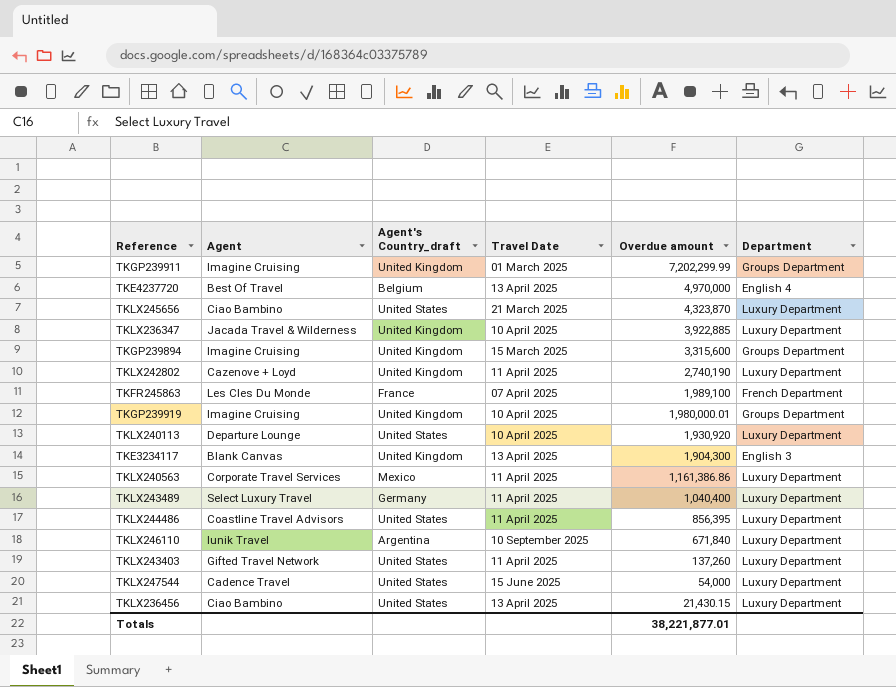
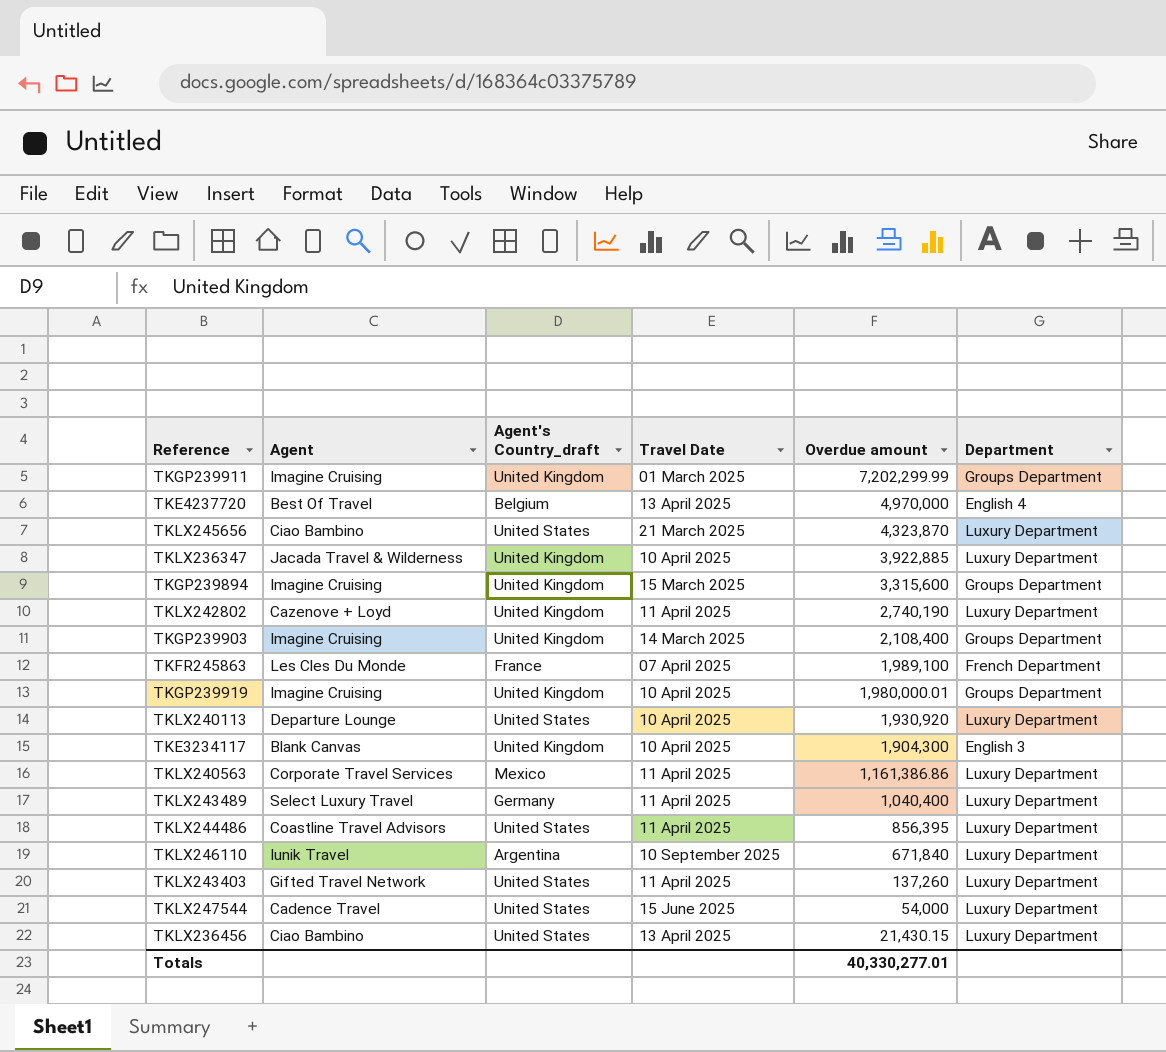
row TKGP239903: none -> Imagine Cruising | United Kingdom | 14 March 2025 | 2,108,400 | Groups Department
TKE3234117 | Travel Date: 13 April 2025 -> 10 April 2025
Totals | Overdue amount: 38,221,877.01 -> 40,330,277.01

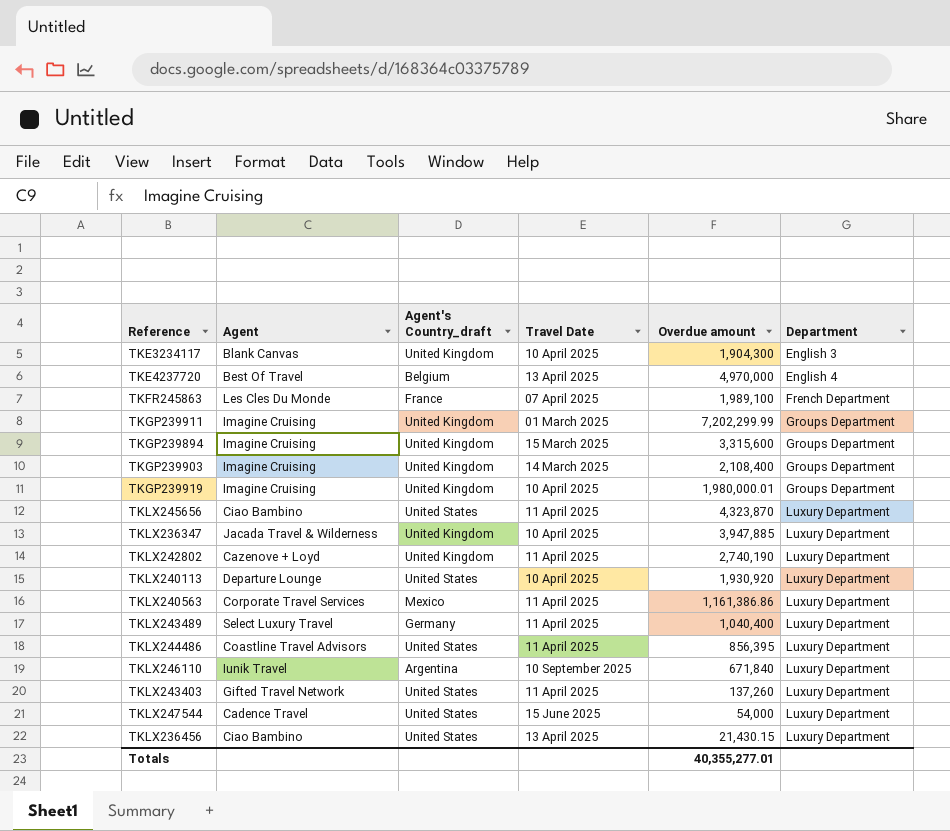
row order: Overdue amount descending -> Department ascending
TKLX245656 | Travel Date: 21 March 2025 -> 11 April 2025
TKLX236347 | Overdue amount: 3,922,885 -> 3,947,885
Totals | Overdue amount: 40,330,277.01 -> 40,355,277.01

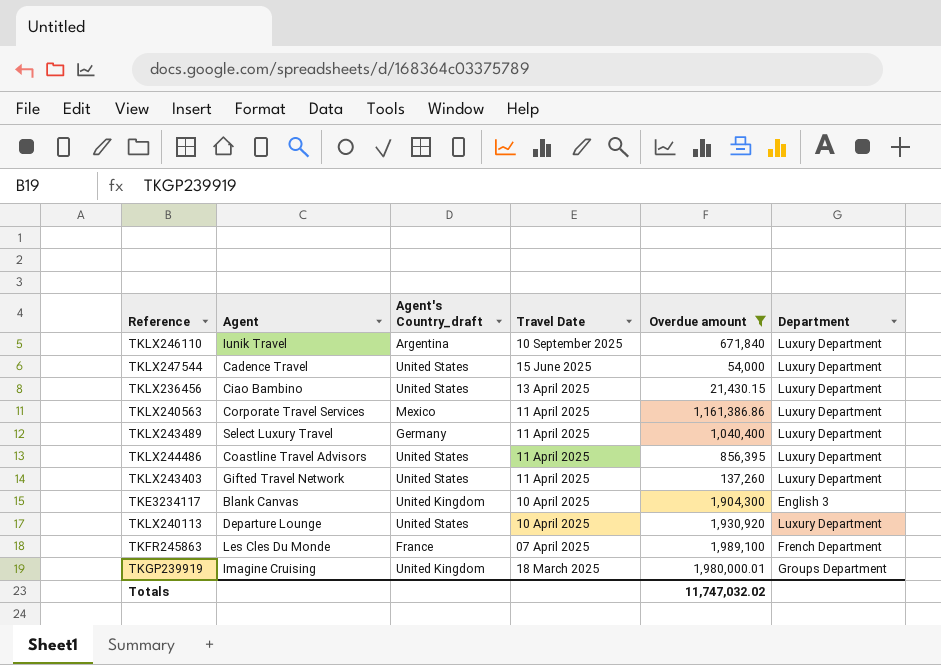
filter: none -> Overdue amount <= 1,989,100
row order: Department ascending -> Travel Date descending
TKGP239919 | Travel Date: 10 April 2025 -> 18 March 2025
Totals | Overdue amount: 40,355,277.01 -> 11,747,032.02

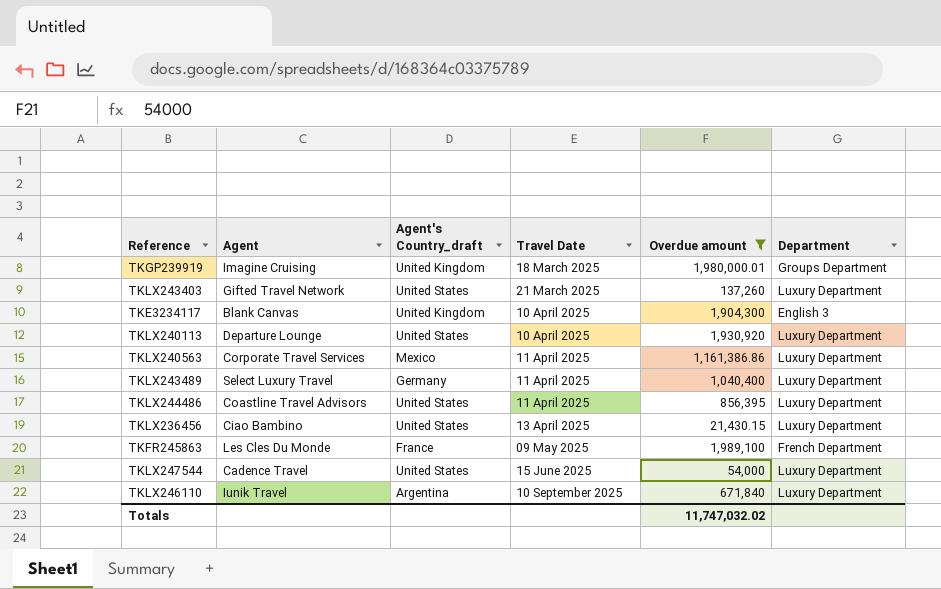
row order: Travel Date descending -> Travel Date ascending
TKLX243403 | Travel Date: 11 April 2025 -> 21 March 2025
TKFR245863 | Travel Date: 07 April 2025 -> 09 May 2025

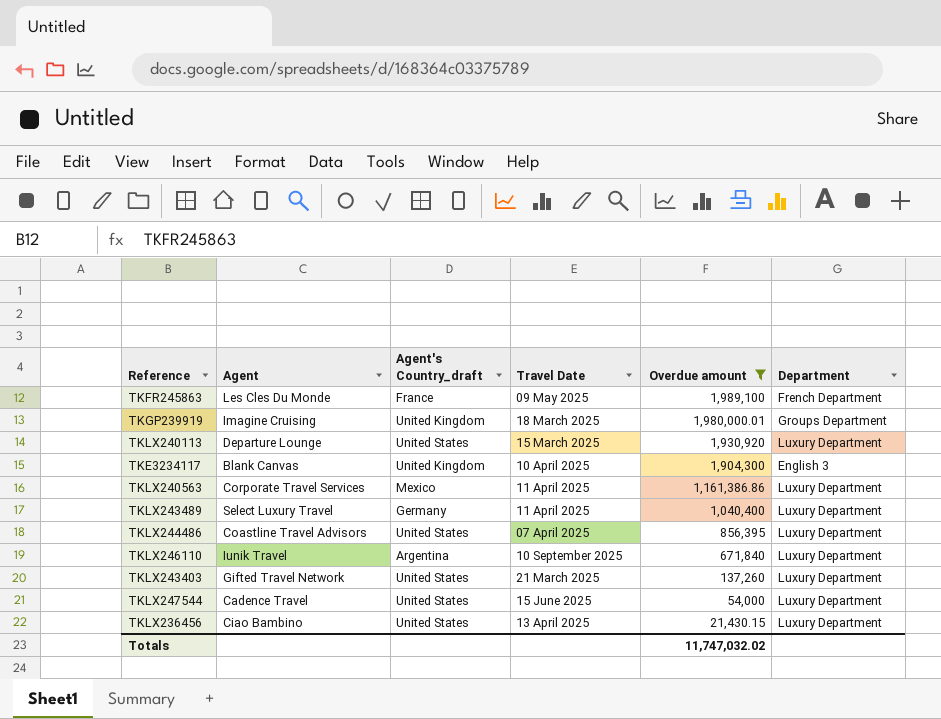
row order: Travel Date ascending -> Overdue amount descending
TKLX240113 | Travel Date: 10 April 2025 -> 15 March 2025
TKLX244486 | Travel Date: 11 April 2025 -> 07 April 2025

